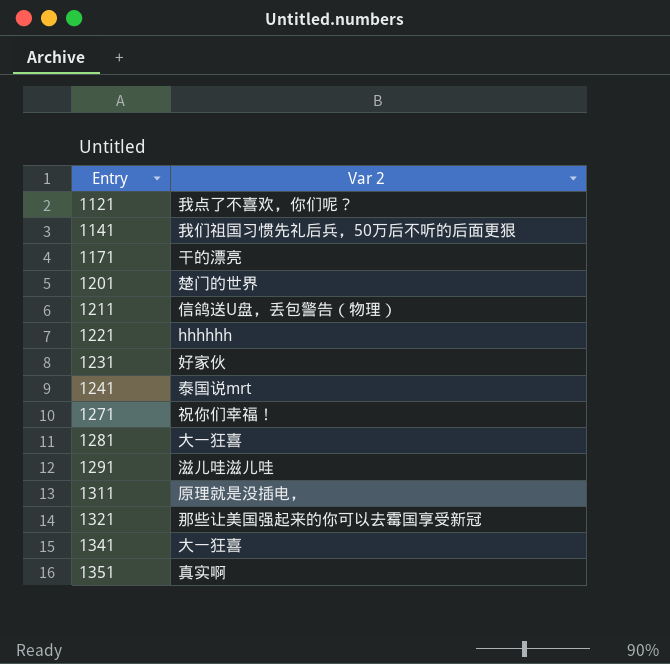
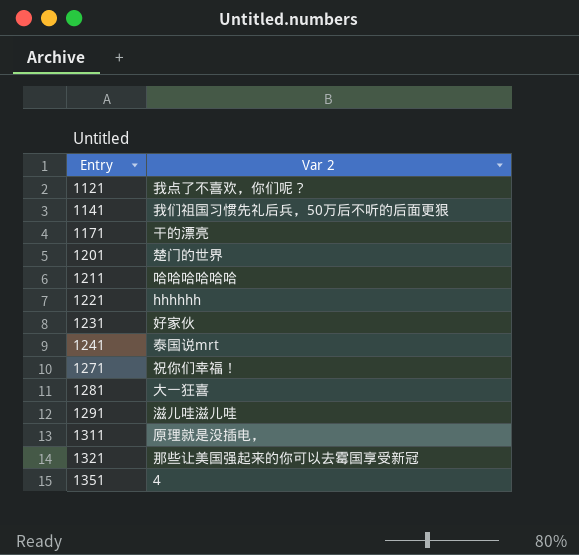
row 1341: 大一狂喜 -> none
1211 | Var 2: 信鸽送U盘，丢包警告（物理） -> 哈哈哈哈哈哈
1351 | Var 2: 真实啊 -> 4

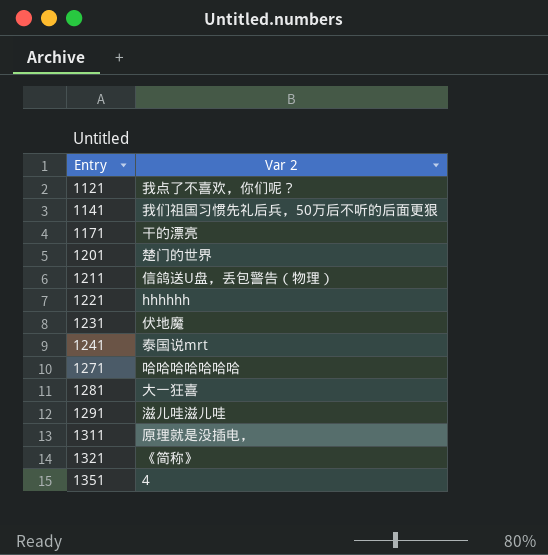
1211 | Var 2: 哈哈哈哈哈哈 -> 信鸽送U盘，丢包警告（物理）
1231 | Var 2: 好家伙 -> 伏地魔
1271 | Var 2: 祝你们幸福！ -> 哈哈哈哈哈哈哈
1321 | Var 2: 那些让美国强起来的你可以去霉国享受新冠 -> 《简称》

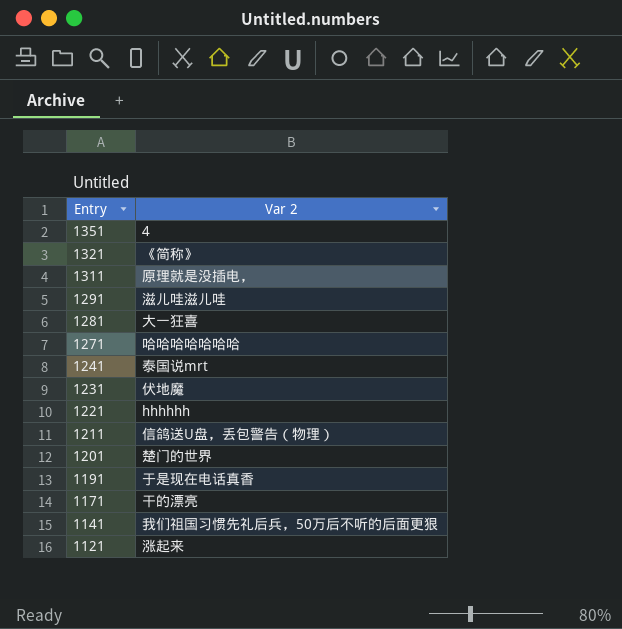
row order: Entry ascending -> Entry descending
row 1191: none -> 于是现在电话真香
1121 | Var 2: 我点了不喜欢，你们呢？ -> 涨起来

